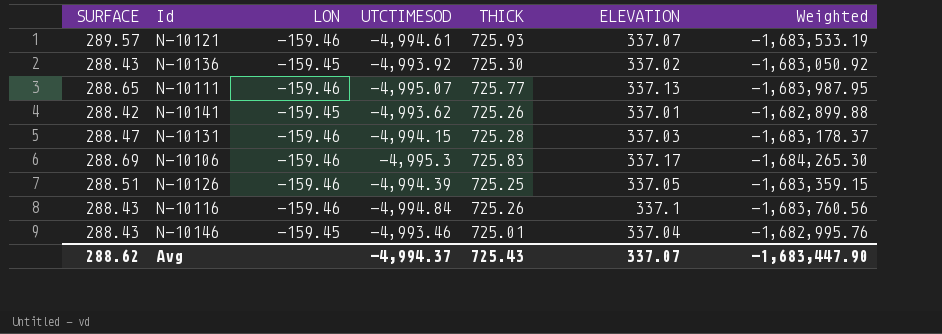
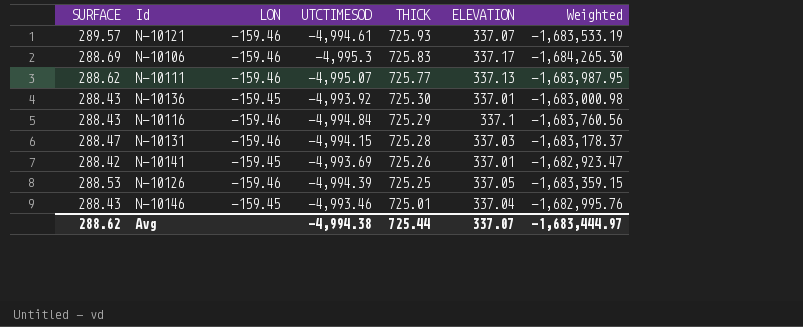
row order: none -> THICK descending
N-10111 | SURFACE: 288.65 -> 288.62
N-10136 | ELEVATION: 337.02 -> 337.01
N-10136 | Weighted: -1,683,050.92 -> -1,683,000.98
N-10116 | THICK: 725.26 -> 725.29
N-10141 | UTCTIMESOD: -4,993.62 -> -4,993.69
N-10141 | Weighted: -1,682,899.88 -> -1,682,923.47
N-10126 | SURFACE: 288.51 -> 288.53
Avg | UTCTIMESOD: -4,994.37 -> -4,994.38
Avg | THICK: 725.43 -> 725.44
Avg | Weighted: -1,683,447.90 -> -1,683,444.97

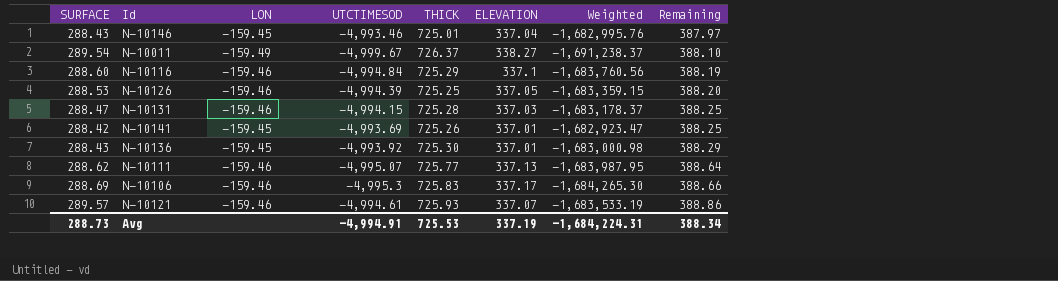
row order: THICK descending -> Remaining ascending
column Remaining | formula: none -> [THICK] - [ELEVATION]
row N-10011: none -> 289.54 | -159.49 | -4,999.67 | 726.37 | 338.27 | -1,691,238.37 | 388.10
N-10116 | SURFACE: 288.43 -> 288.60
Avg | SURFACE: 288.62 -> 288.73
Avg | UTCTIMESOD: -4,994.38 -> -4,994.91
Avg | THICK: 725.44 -> 725.53
Avg | ELEVATION: 337.07 -> 337.19
Avg | Weighted: -1,683,444.97 -> -1,684,224.31

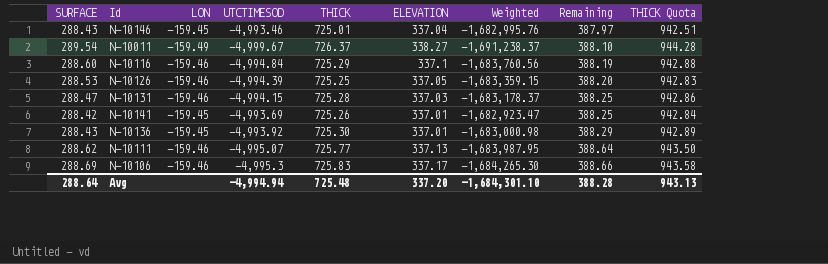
column THICK Quota | formula: none -> [THICK] * 1.3
row N-10121: 289.57 | -159.46 | -4,994.61 | 725.93 | 337.07 | -1,683,533.19 | 388.86 -> none
Avg | SURFACE: 288.73 -> 288.64
Avg | UTCTIMESOD: -4,994.91 -> -4,994.94
Avg | THICK: 725.53 -> 725.48
Avg | ELEVATION: 337.19 -> 337.20
Avg | Weighted: -1,684,224.31 -> -1,684,301.10
Avg | Remaining: 388.34 -> 388.28

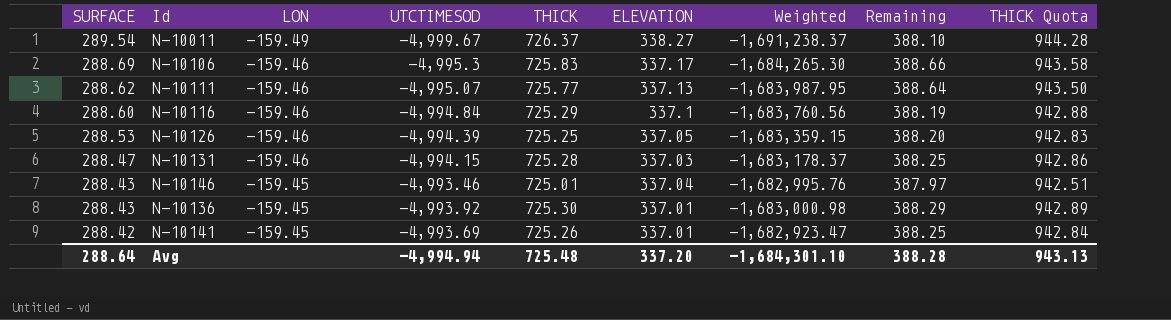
row order: Remaining ascending -> SURFACE descending

